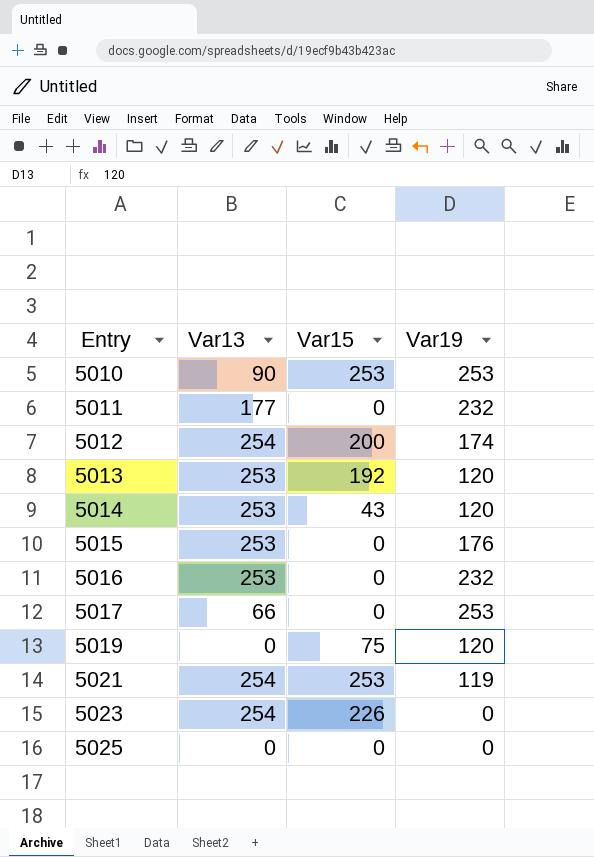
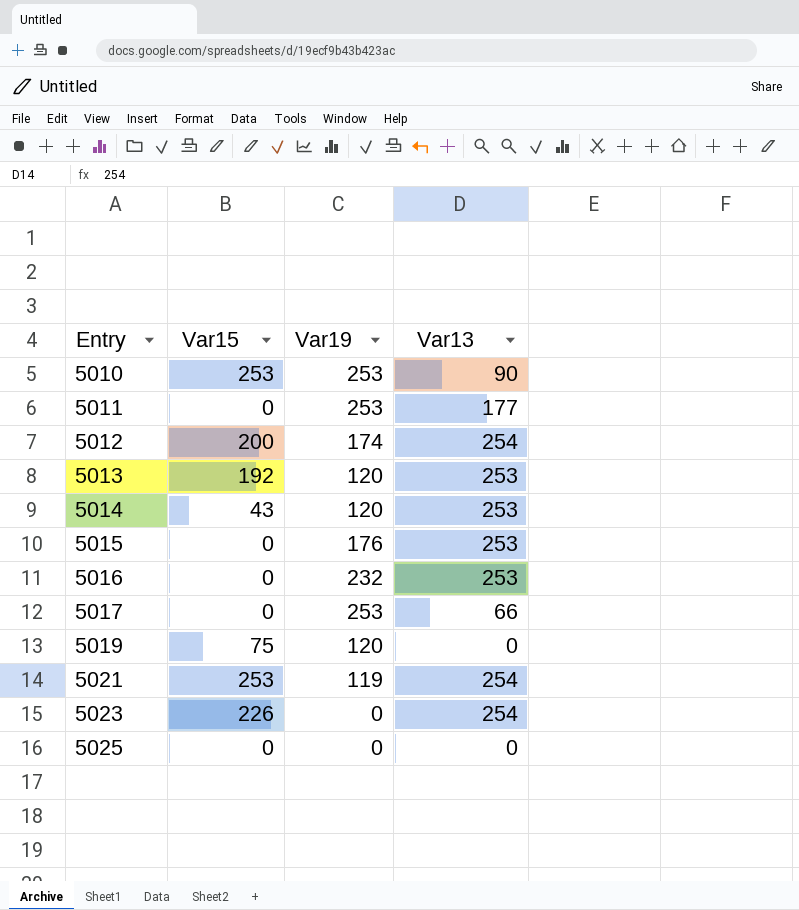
column Var13 | position: 2 -> 4
5011 | Var19: 232 -> 253

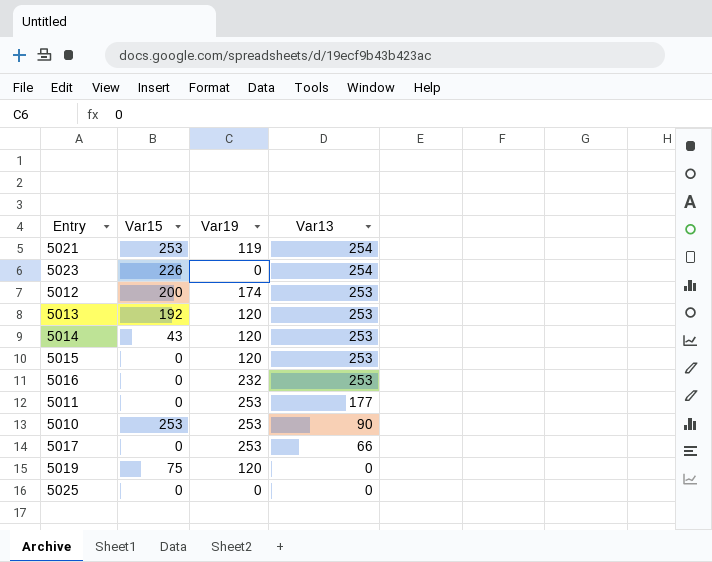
row order: Entry ascending -> Var13 descending
5012 | Var13: 254 -> 253
5015 | Var19: 176 -> 120

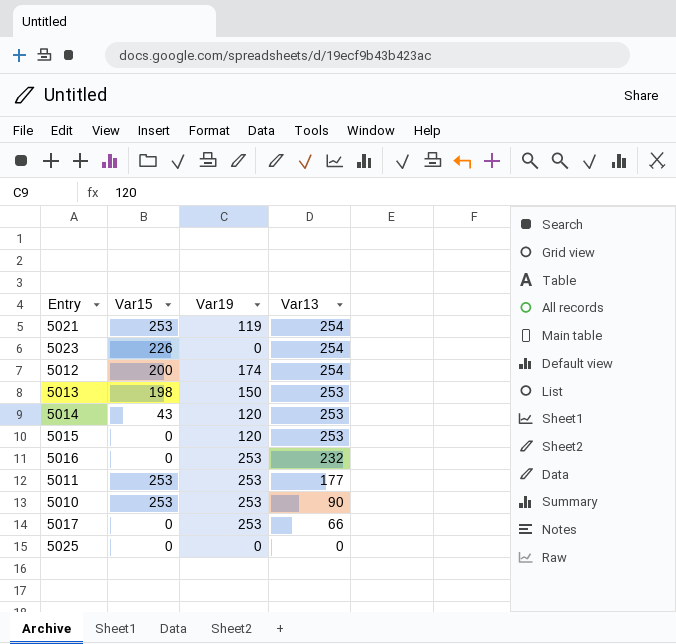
row 5019: 75 | 120 | 0 -> none
5012 | Var13: 253 -> 254
5013 | Var15: 192 -> 198
5013 | Var19: 120 -> 150
5016 | Var19: 232 -> 253
5016 | Var13: 253 -> 232
5011 | Var15: 0 -> 253

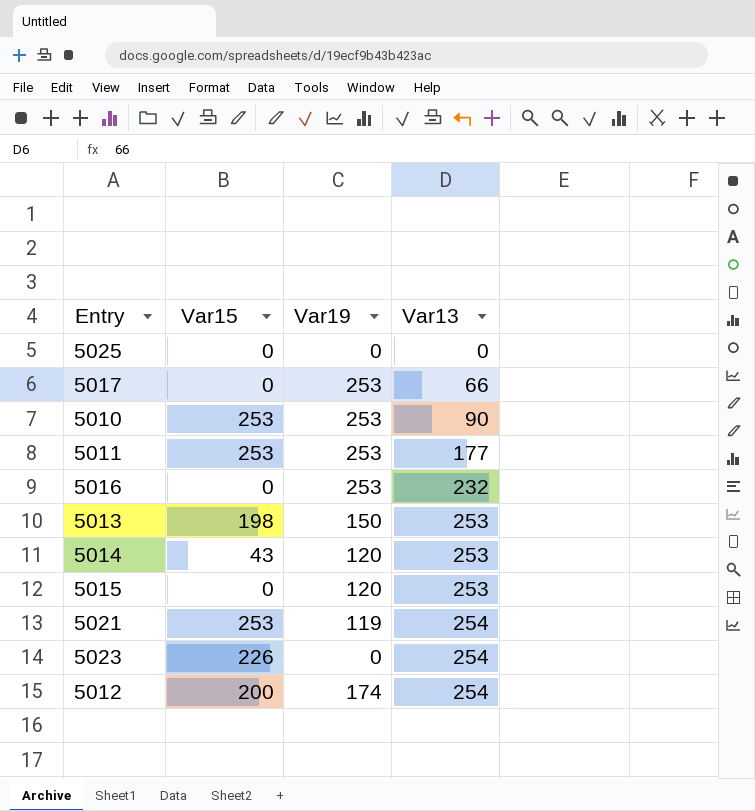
row order: Var13 descending -> Var13 ascending

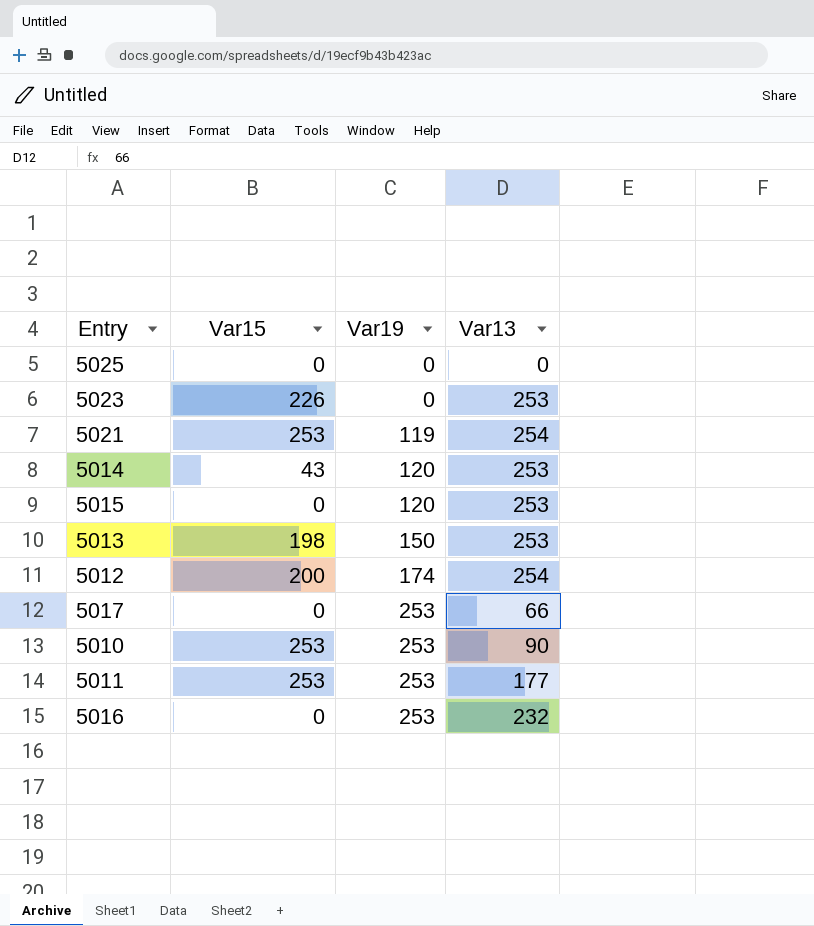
row order: Var13 ascending -> Var19 ascending
5023 | Var13: 254 -> 253

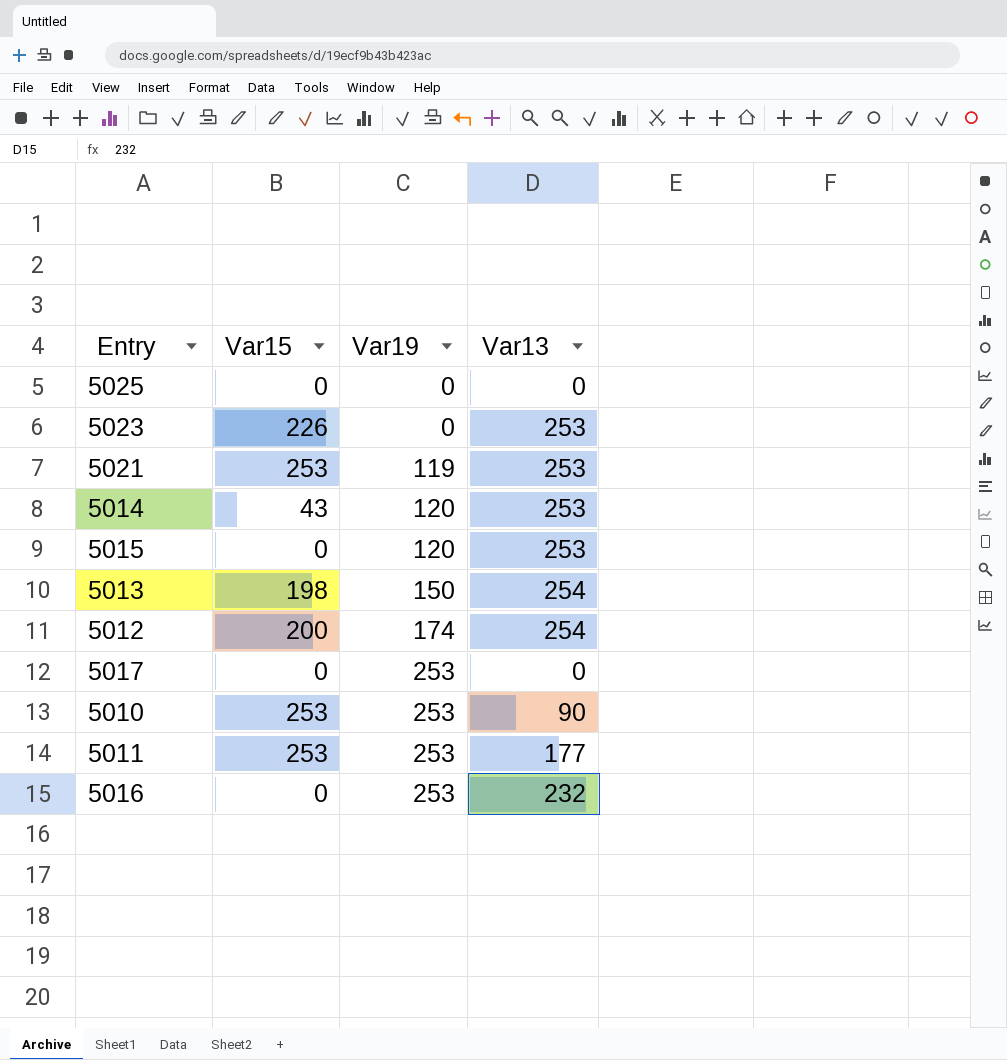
5021 | Var13: 254 -> 253
5013 | Var13: 253 -> 254
5017 | Var13: 66 -> 0

